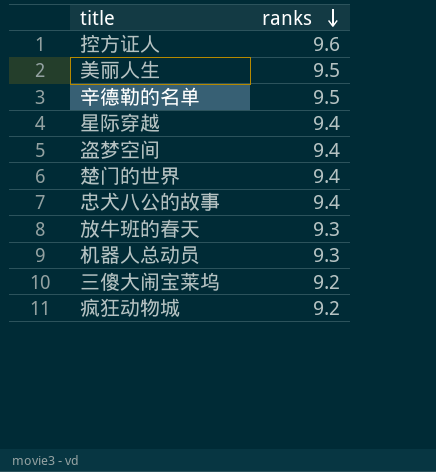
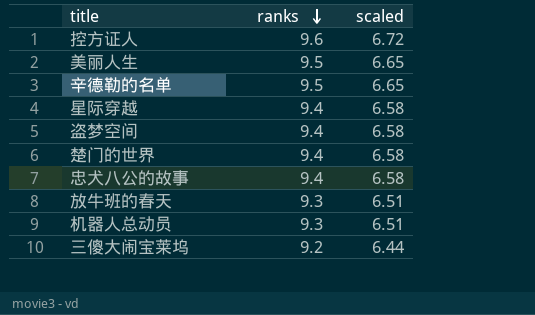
column scaled | formula: none -> [ranks] * 0.7
row 疯狂动物城: 9.2 -> none

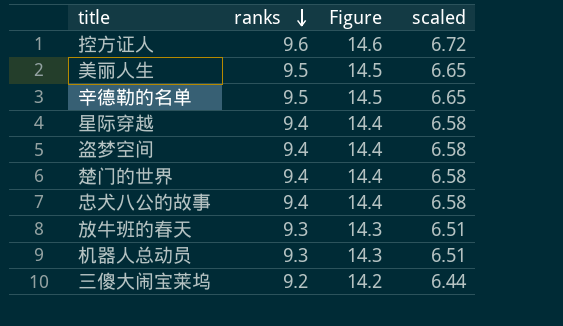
column Figure | formula: none -> [ranks] + 5

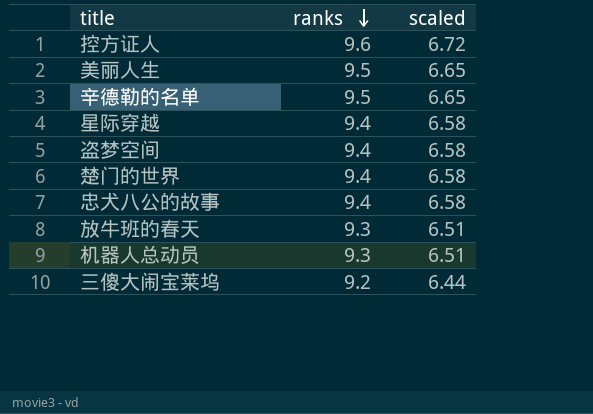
column Figure | formula: [ranks] + 5 -> none

